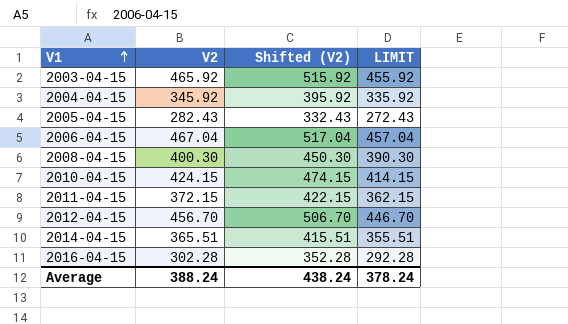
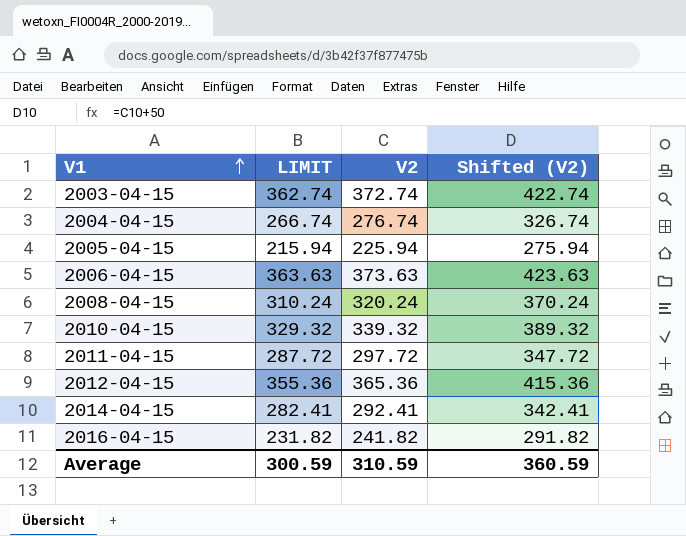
column LIMIT | position: 4 -> 2
2003-04-15 | LIMIT: 455.92 -> 362.74
2003-04-15 | V2: 465.92 -> 372.74
2003-04-15 | Shifted (V2): 515.92 -> 422.74
2004-04-15 | LIMIT: 335.92 -> 266.74
2004-04-15 | V2: 345.92 -> 276.74
2004-04-15 | Shifted (V2): 395.92 -> 326.74
2005-04-15 | LIMIT: 272.43 -> 215.94
2005-04-15 | V2: 282.43 -> 225.94
2005-04-15 | Shifted (V2): 332.43 -> 275.94
2006-04-15 | LIMIT: 457.04 -> 363.63
2006-04-15 | V2: 467.04 -> 373.63
2006-04-15 | Shifted (V2): 517.04 -> 423.63
2008-04-15 | LIMIT: 390.30 -> 310.24
2008-04-15 | V2: 400.30 -> 320.24
2008-04-15 | Shifted (V2): 450.30 -> 370.24
2010-04-15 | LIMIT: 414.15 -> 329.32
2010-04-15 | V2: 424.15 -> 339.32
2010-04-15 | Shifted (V2): 474.15 -> 389.32
2011-04-15 | LIMIT: 362.15 -> 287.72
2011-04-15 | V2: 372.15 -> 297.72
2011-04-15 | Shifted (V2): 422.15 -> 347.72
2012-04-15 | LIMIT: 446.70 -> 355.36
2012-04-15 | V2: 456.70 -> 365.36
2012-04-15 | Shifted (V2): 506.70 -> 415.36
2014-04-15 | LIMIT: 355.51 -> 282.41
2014-04-15 | V2: 365.51 -> 292.41
2014-04-15 | Shifted (V2): 415.51 -> 342.41
2016-04-15 | LIMIT: 292.28 -> 231.82
2016-04-15 | V2: 302.28 -> 241.82
2016-04-15 | Shifted (V2): 352.28 -> 291.82
Average | LIMIT: 378.24 -> 300.59
Average | V2: 388.24 -> 310.59
Average | Shifted (V2): 438.24 -> 360.59

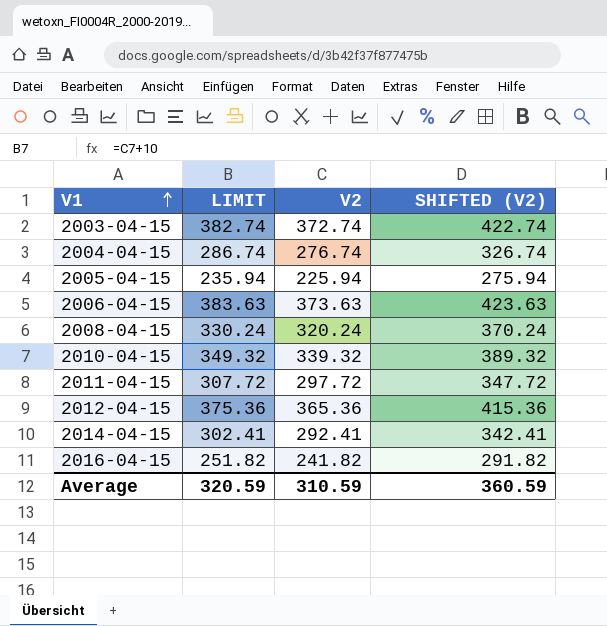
column LIMIT | formula: [V2] - 10 -> [V2] + 10
column name: Shifted (V2) -> SHIFTED (V2)
Average | LIMIT: 300.59 -> 320.59

